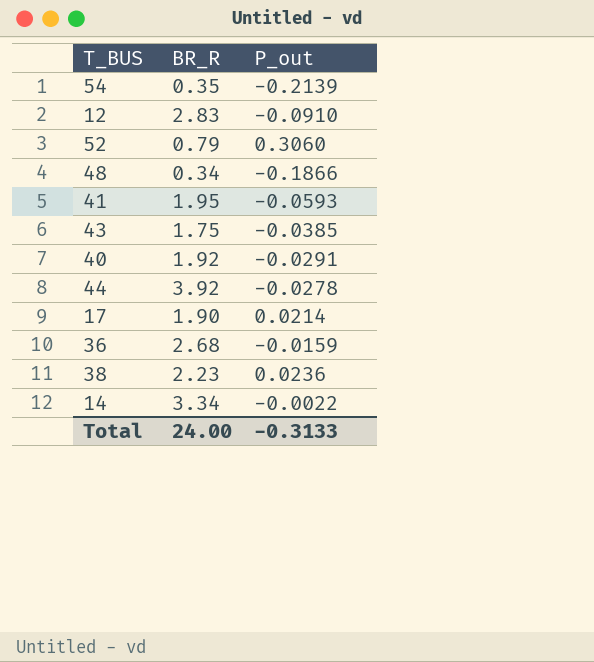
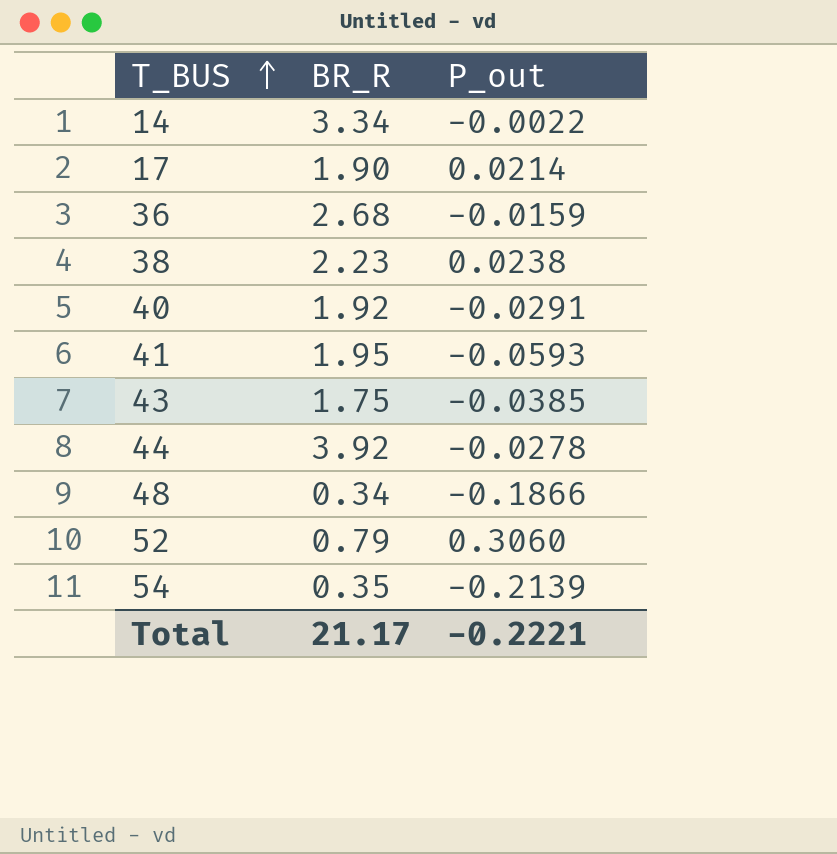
row order: none -> T_BUS ascending
row 12: 2.83 | -0.0910 -> none
38 | P_out: 0.0236 -> 0.0238
Total | BR_R: 24.00 -> 21.17
Total | P_out: -0.3133 -> -0.2221

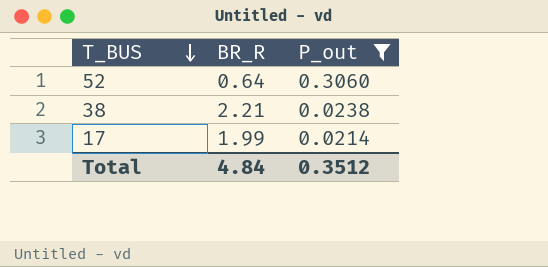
filter: none -> P_out >= 0.0214
row order: T_BUS ascending -> T_BUS descending
52 | BR_R: 0.79 -> 0.64
38 | BR_R: 2.23 -> 2.21
17 | BR_R: 1.90 -> 1.99
Total | BR_R: 21.17 -> 4.84
Total | P_out: -0.2221 -> 0.3512

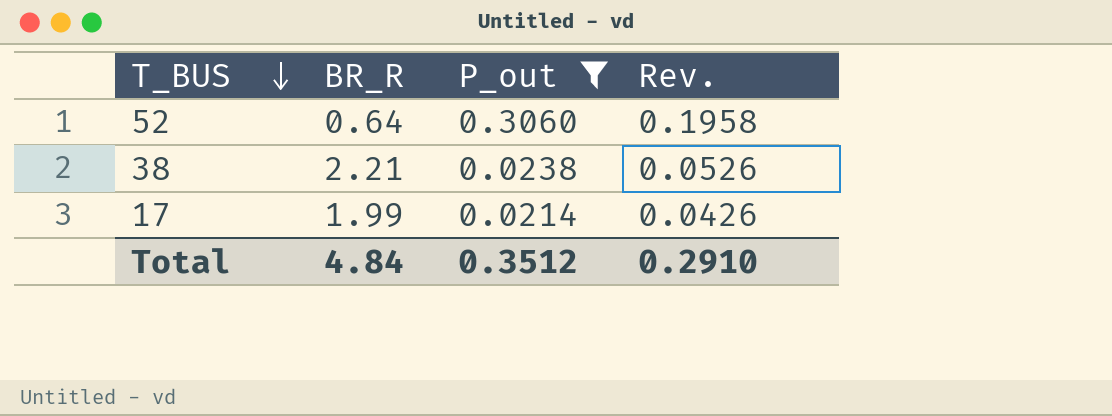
column Rev. | formula: none -> [BR_R] * [P_out]

